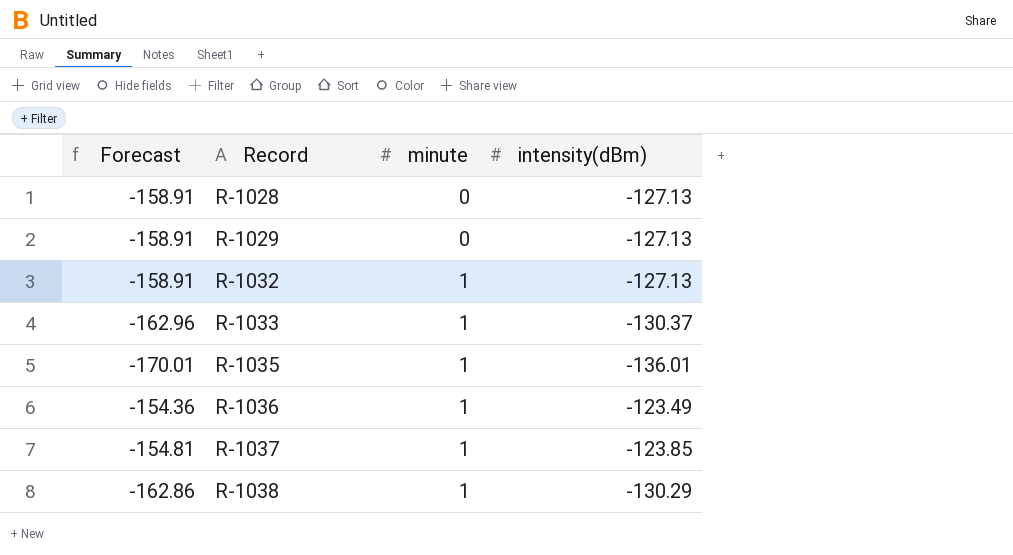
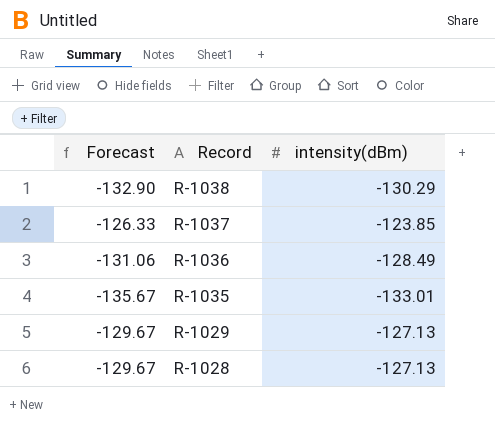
row order: Record ascending -> Record descending
column minute | position: 3 -> none
column Forecast | formula: [intensity(dBm)] * 1.25 -> [intensity(dBm)] * 1.02
row R-1032: -158.91 | 1 | -127.13 -> none
row R-1033: -162.96 | 1 | -130.37 -> none
R-1036 | intensity(dBm): -123.49 -> -128.49
R-1035 | intensity(dBm): -136.01 -> -133.01

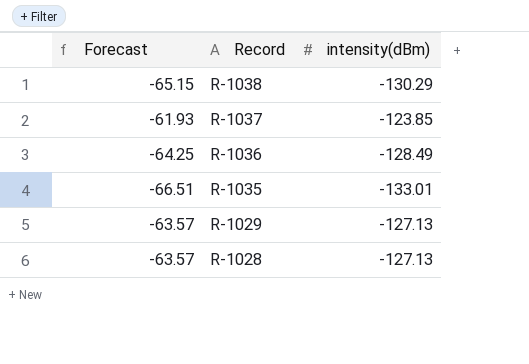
column Forecast | formula: [intensity(dBm)] * 1.02 -> [intensity(dBm)] * 0.5

